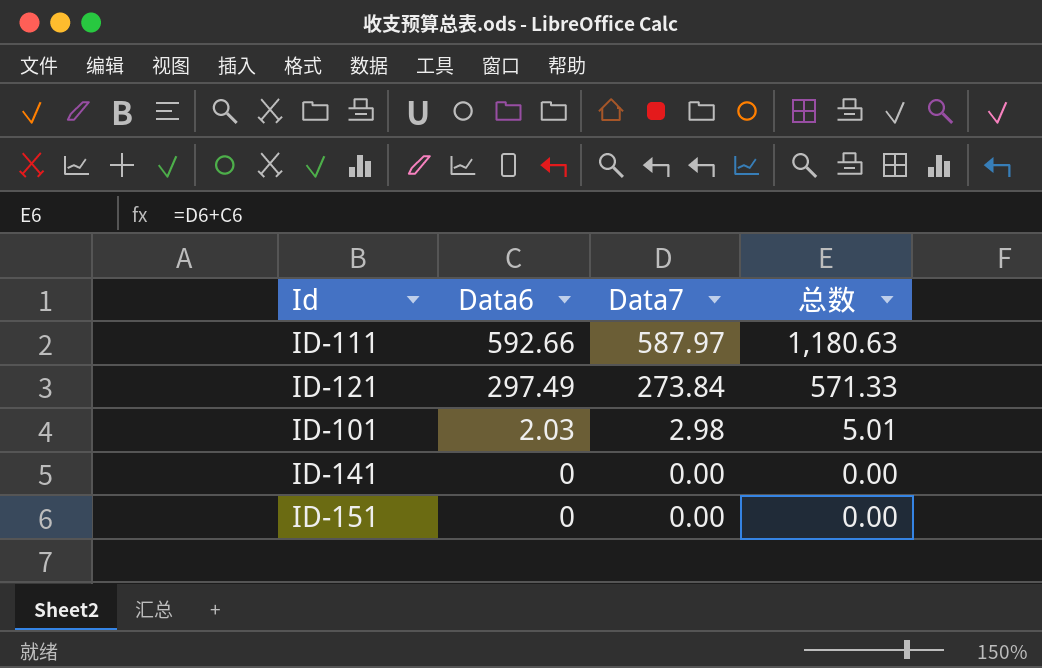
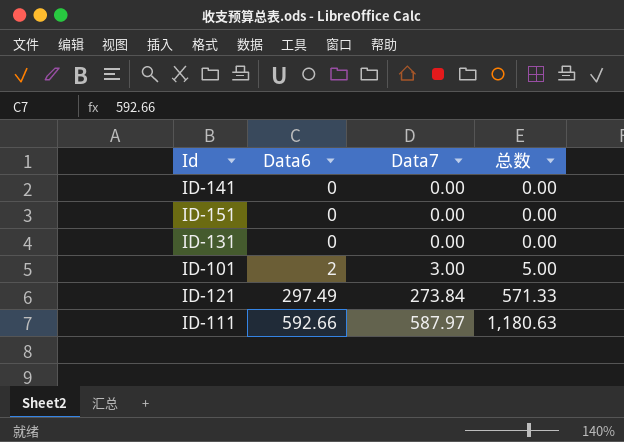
row order: Data6 descending -> Data6 ascending
row ID-131: none -> 0 | 0.00 | 0.00
ID-101 | Data6: 2.03 -> 2
ID-101 | Data7: 2.98 -> 3.00
ID-101 | 总数: 5.01 -> 5.00

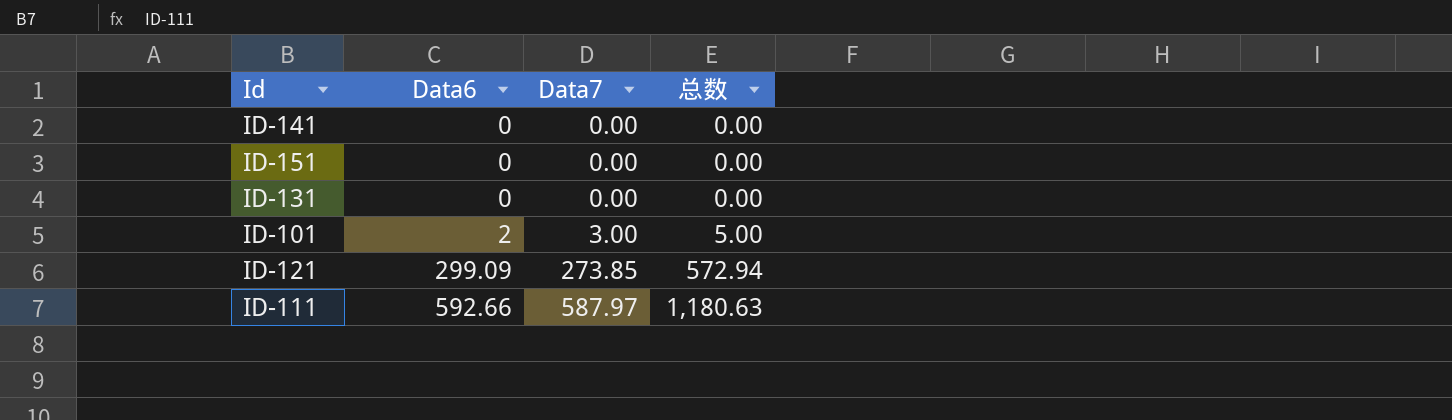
ID-121 | Data6: 297.49 -> 299.09
ID-121 | Data7: 273.84 -> 273.85
ID-121 | 总数: 571.33 -> 572.94

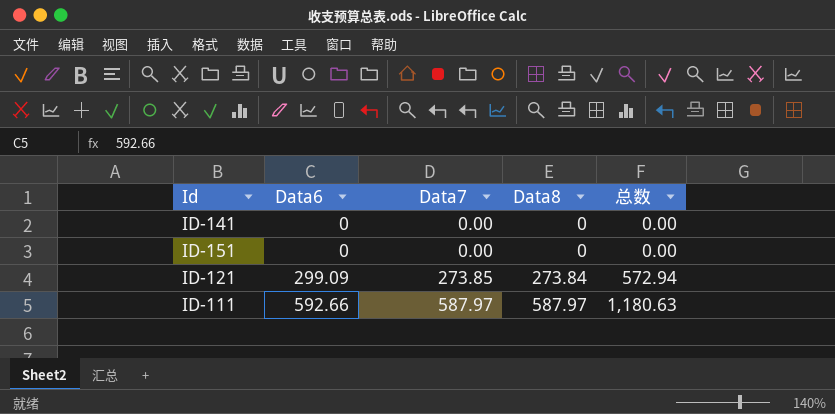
column Data8 | position: none -> 4
row ID-131: 0 | 0.00 | 0.00 -> none
row ID-101: 2 | 3.00 | 5.00 -> none

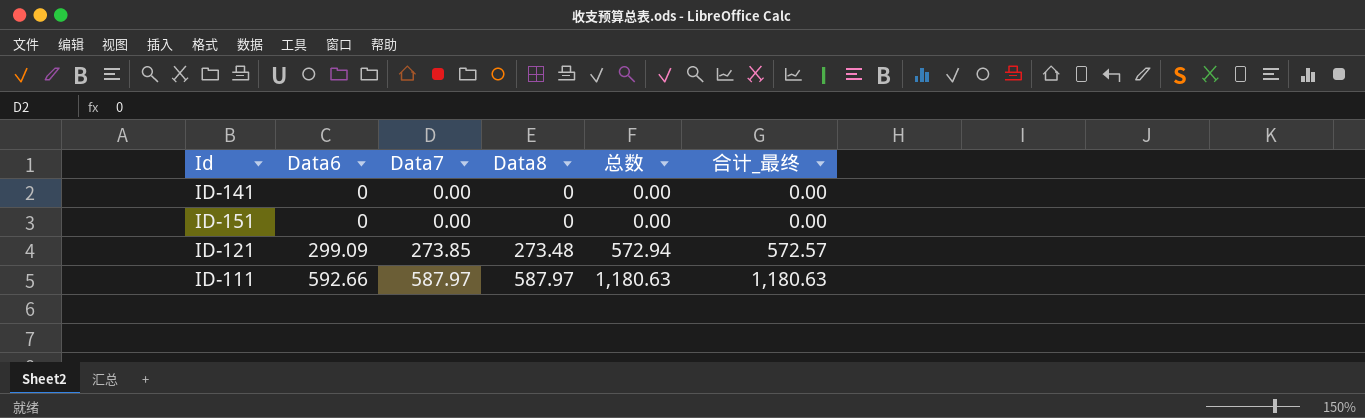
column 合计_最终 | formula: none -> [Data6] + [Data8]
ID-121 | Data8: 273.84 -> 273.48

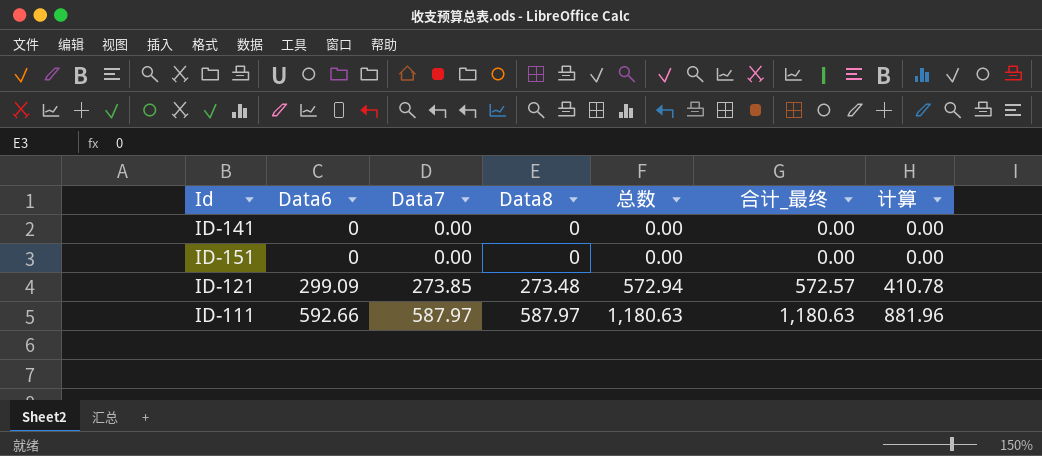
column 计算 | formula: none -> [Data7] * 1.5

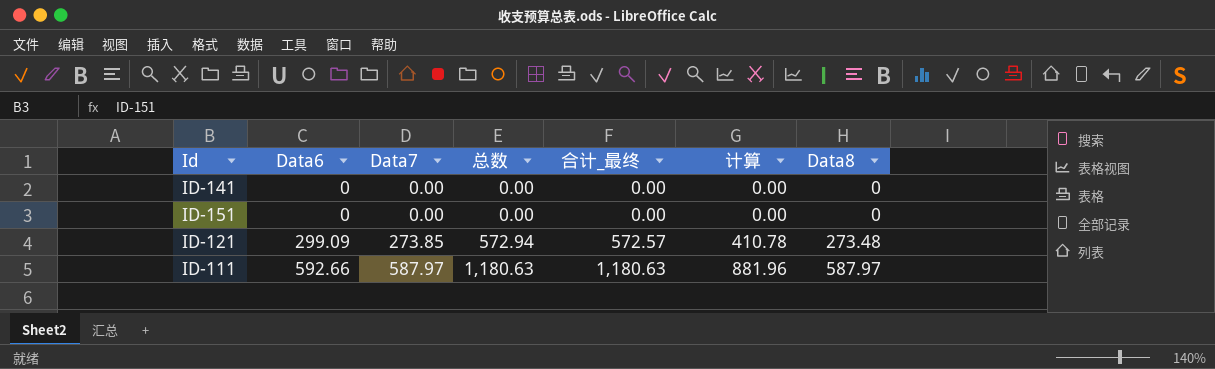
column Data8 | position: 4 -> 7

